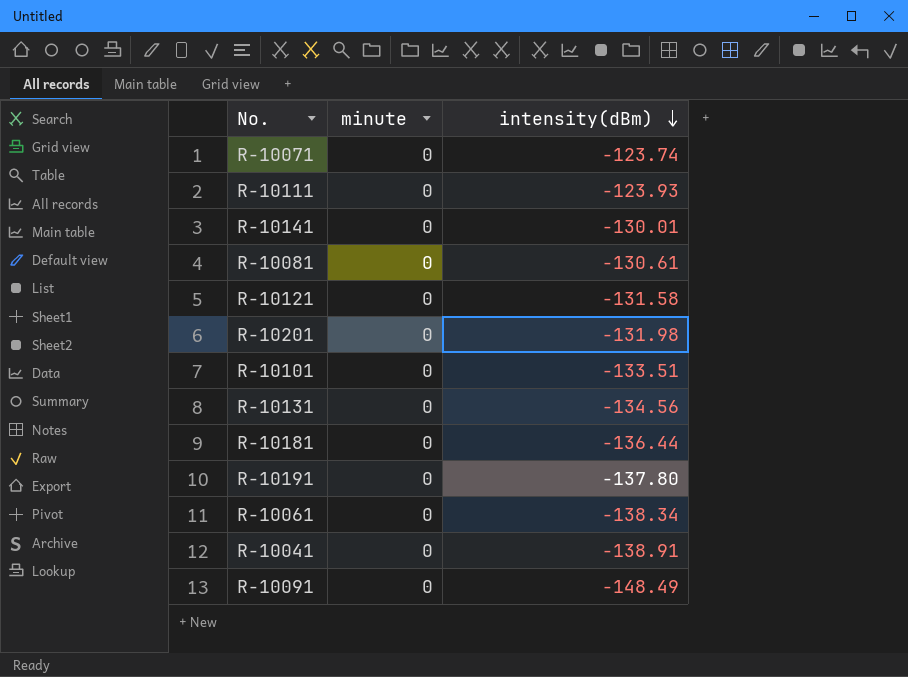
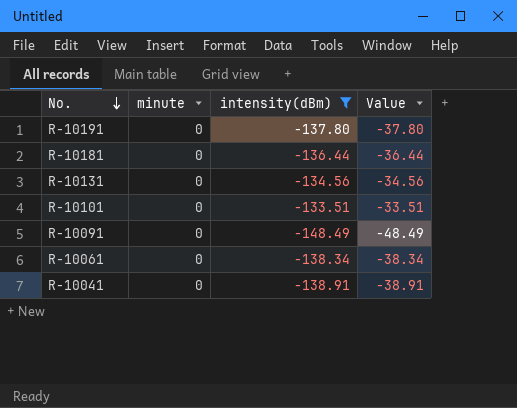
filter: none -> intensity(dBm) <= -133.51
row order: intensity(dBm) descending -> No. descending
column Value | formula: none -> [intensity(dBm)] + 100

